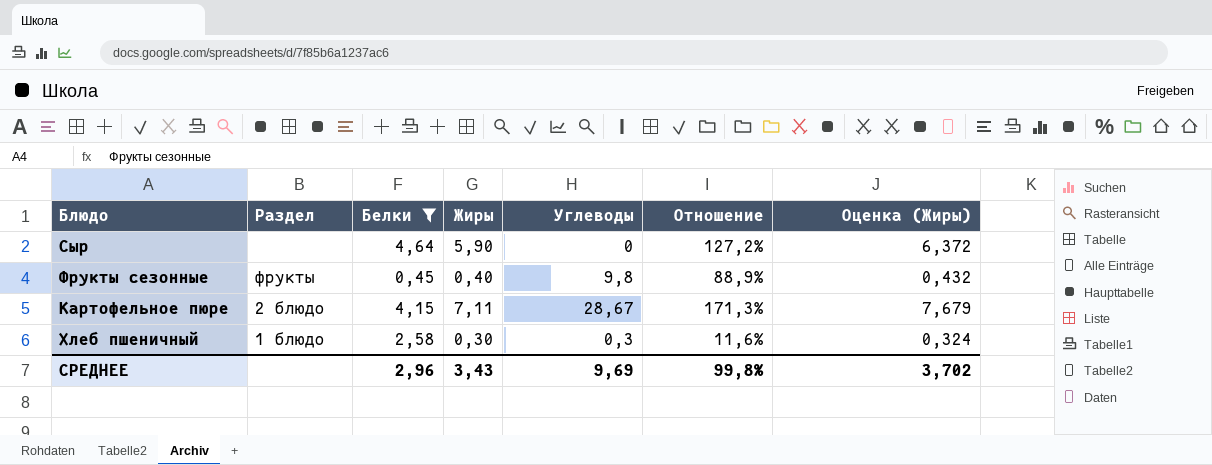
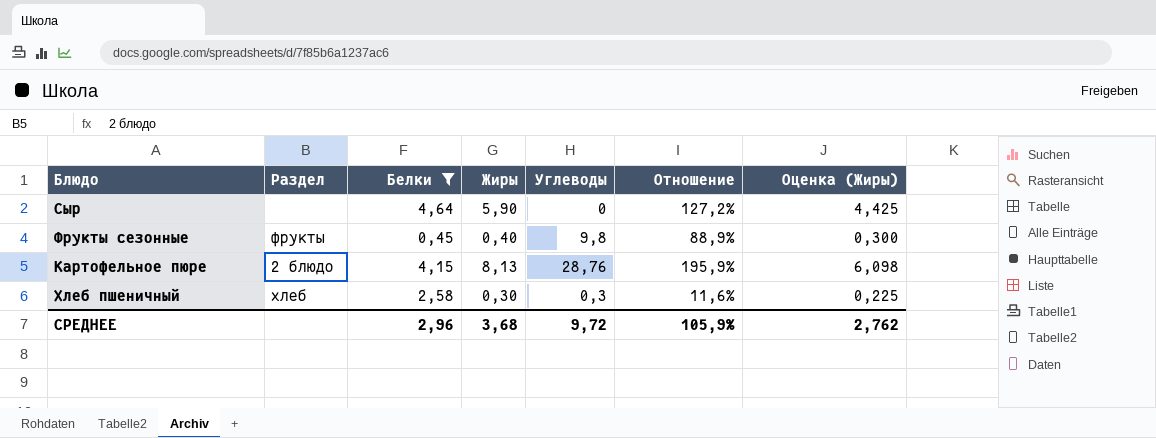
column Оценка (Жиры) | formula: [Жиры] * 1,08 -> [Жиры] * 0,75
Картофельное пюре | Жиры: 7,11 -> 8,13
Картофельное пюре | Углеводы: 28,67 -> 28,76
Картофельное пюре | Отношение: 171,3% -> 195,9%
Хлеб пшеничный | Раздел: 1 блюдо -> хлеб
СРЕДНЕЕ | Жиры: 3,43 -> 3,68
СРЕДНЕЕ | Углеводы: 9,69 -> 9,72
СРЕДНЕЕ | Отношение: 99,8% -> 105,9%
СРЕДНЕЕ | Оценка (Жиры): 3,702 -> 2,762

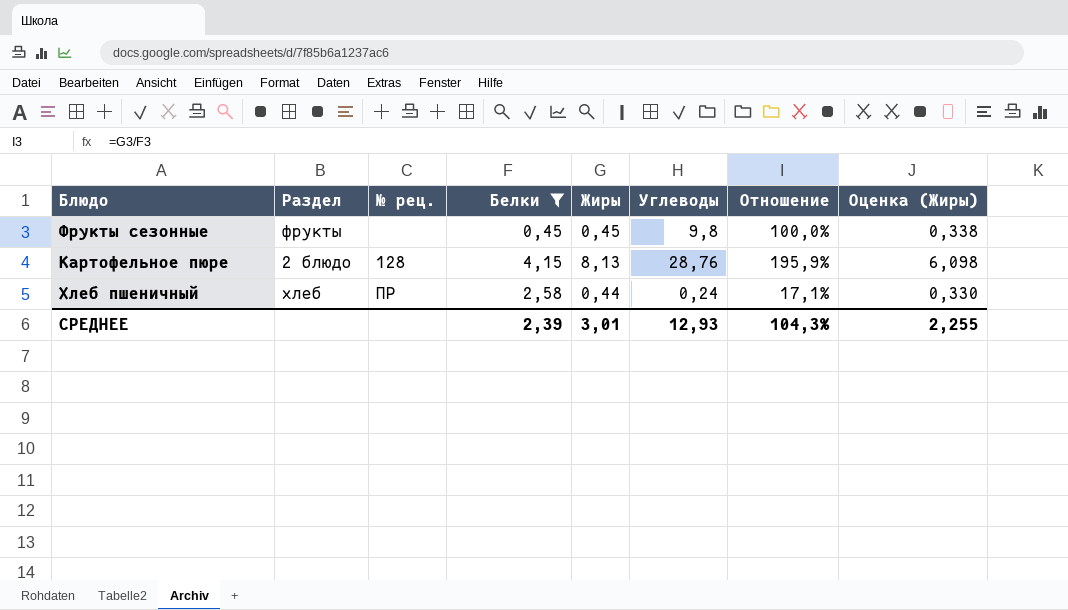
column № рец. | position: none -> 3
row Сыр: none | 4,64 | 5,90 | 0 | 127,2% | 4,425 -> none
Фрукты сезонные | Жиры: 0,40 -> 0,45
Фрукты сезонные | Отношение: 88,9% -> 100,0%
Фрукты сезонные | Оценка (Жиры): 0,300 -> 0,338
Хлеб пшеничный | Жиры: 0,30 -> 0,44
Хлеб пшеничный | Углеводы: 0,3 -> 0,24
Хлеб пшеничный | Отношение: 11,6% -> 17,1%
Хлеб пшеничный | Оценка (Жиры): 0,225 -> 0,330
СРЕДНЕЕ | Белки: 2,96 -> 2,39
СРЕДНЕЕ | Жиры: 3,68 -> 3,01
СРЕДНЕЕ | Углеводы: 9,72 -> 12,93
СРЕДНЕЕ | Отношение: 105,9% -> 104,3%
СРЕДНЕЕ | Оценка (Жиры): 2,762 -> 2,255

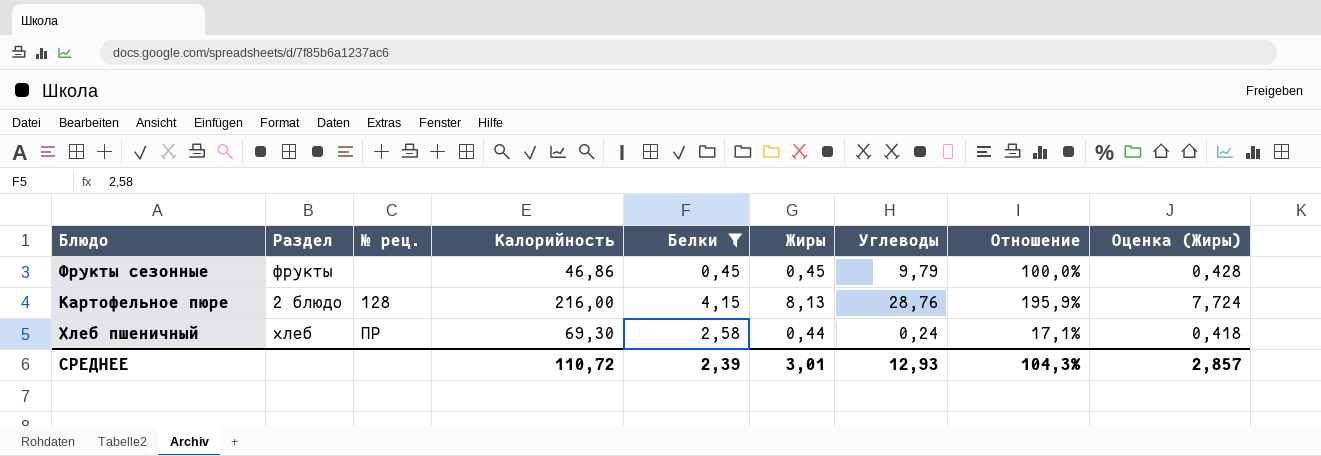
column Калорийность | position: none -> 4
column Оценка (Жиры) | formula: [Жиры] * 0,75 -> [Жиры] * 0,95
Фрукты сезонные | Углеводы: 9,8 -> 9,79
СРЕДНЕЕ | Оценка (Жиры): 2,255 -> 2,857

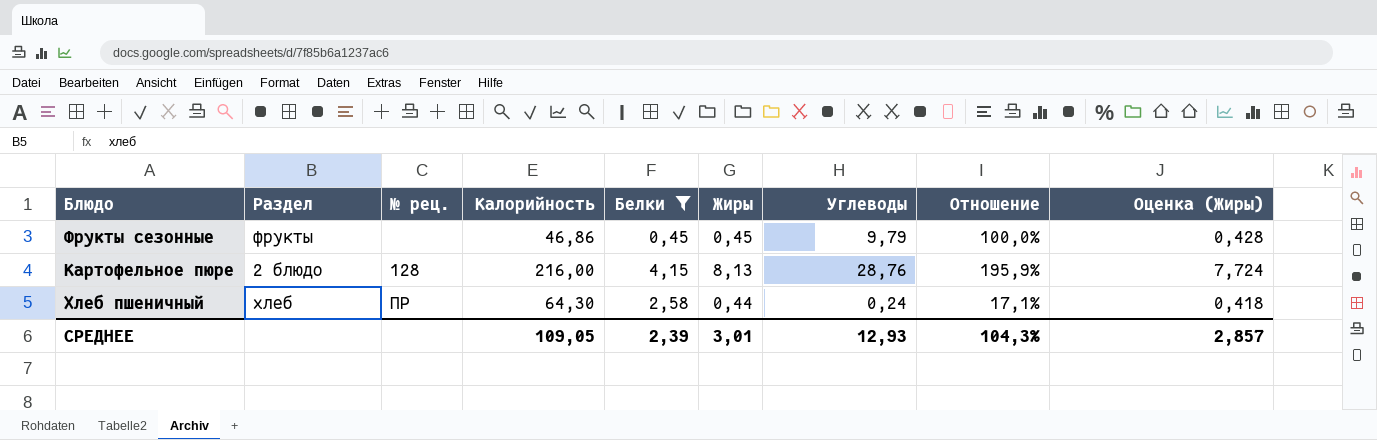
Хлеб пшеничный | Калорийность: 69,30 -> 64,30
СРЕДНЕЕ | Калорийность: 110,72 -> 109,05

